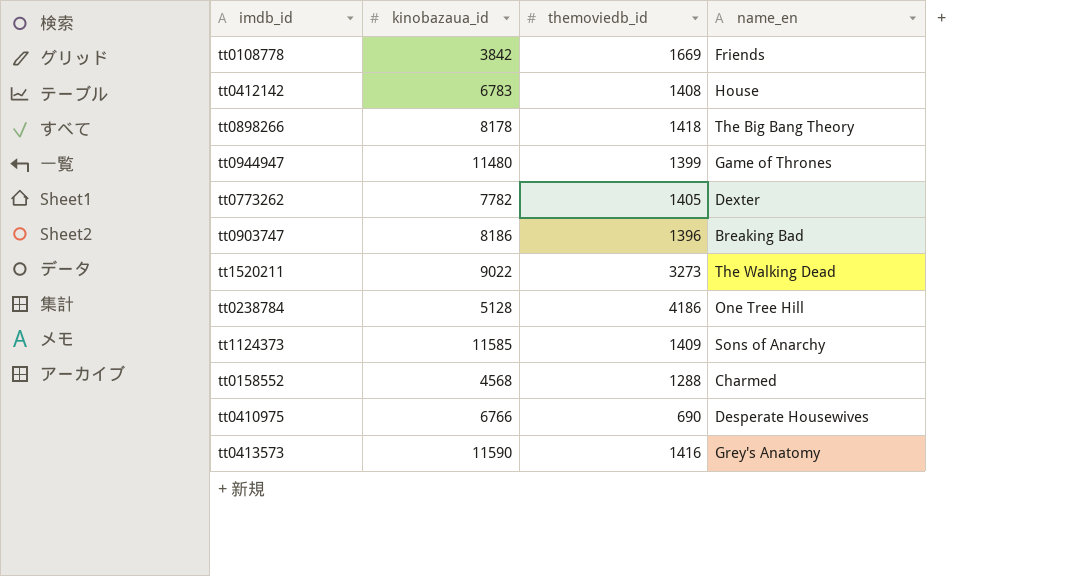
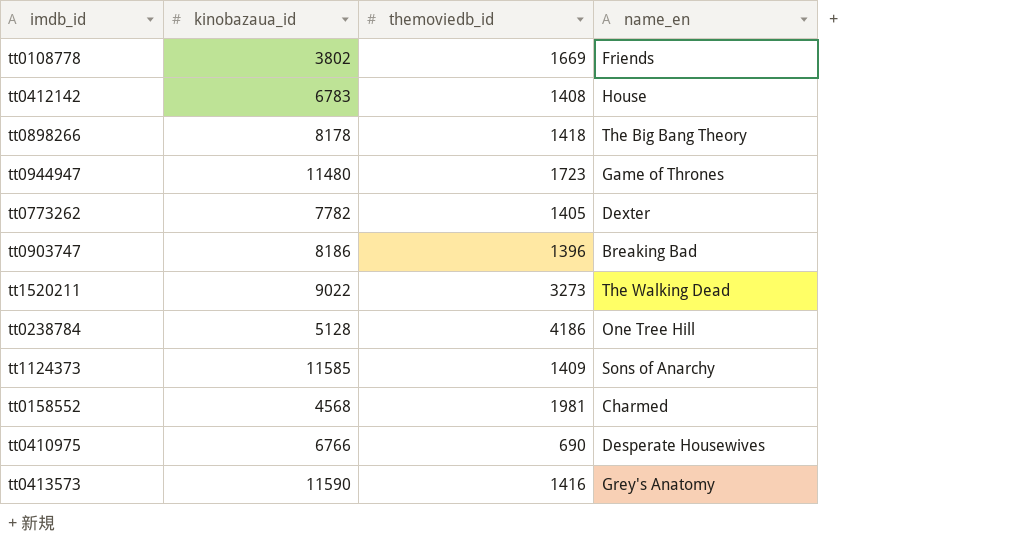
tt0108778 | kinobazaua_id: 3842 -> 3802
tt0944947 | themoviedb_id: 1399 -> 1723
tt0158552 | themoviedb_id: 1288 -> 1981

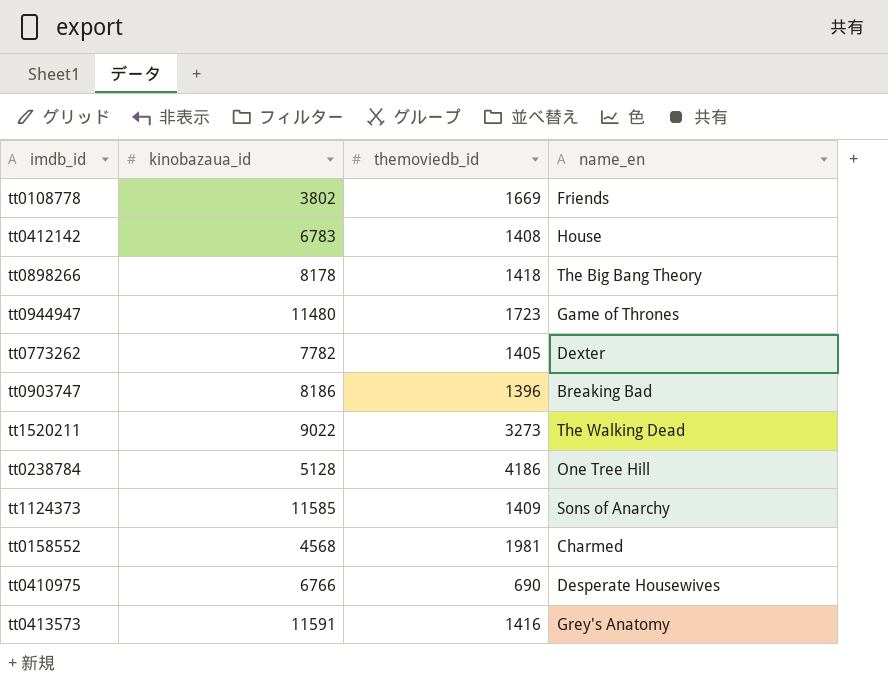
tt0413573 | kinobazaua_id: 11590 -> 11591

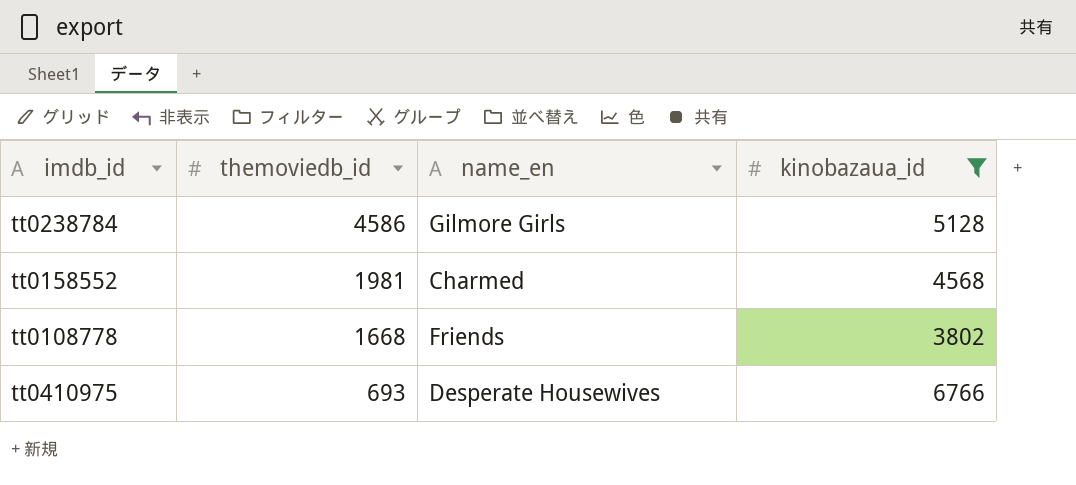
filter: none -> kinobazaua_id <= 6766
row order: none -> themoviedb_id descending
column kinobazaua_id | position: 2 -> 4
tt0238784 | themoviedb_id: 4186 -> 4586
tt0238784 | name_en: One Tree Hill -> Gilmore Girls
tt0108778 | themoviedb_id: 1669 -> 1668
tt0410975 | themoviedb_id: 690 -> 693

